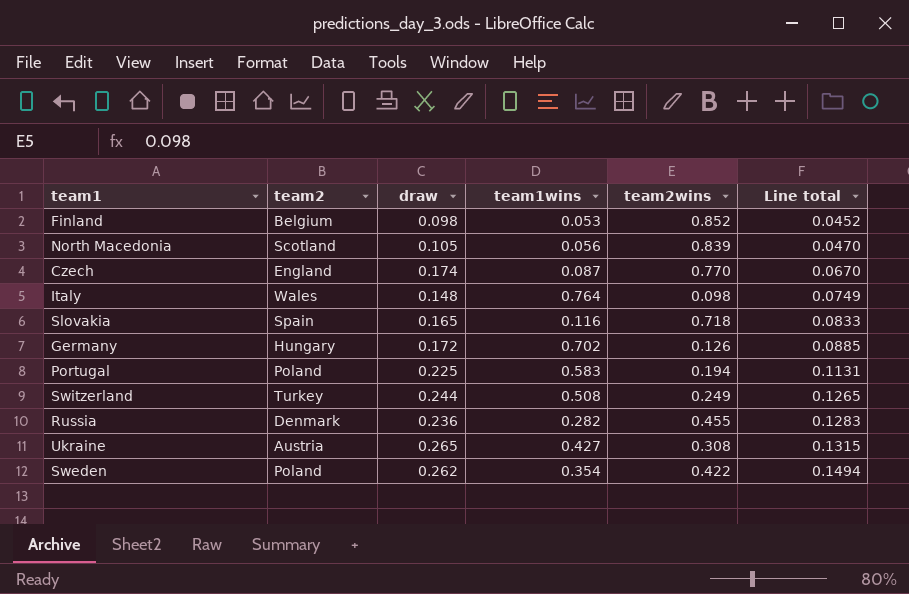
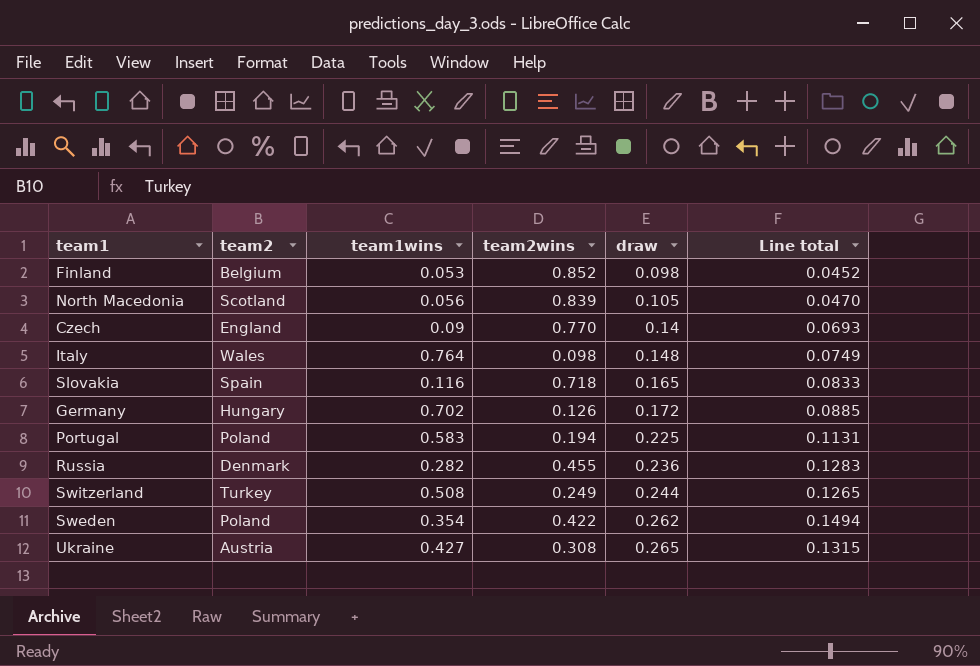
row order: Line total ascending -> draw ascending
column draw | position: 3 -> 5
Czech | team1wins: 0.087 -> 0.09
Czech | draw: 0.174 -> 0.14
Czech | Line total: 0.0670 -> 0.0693

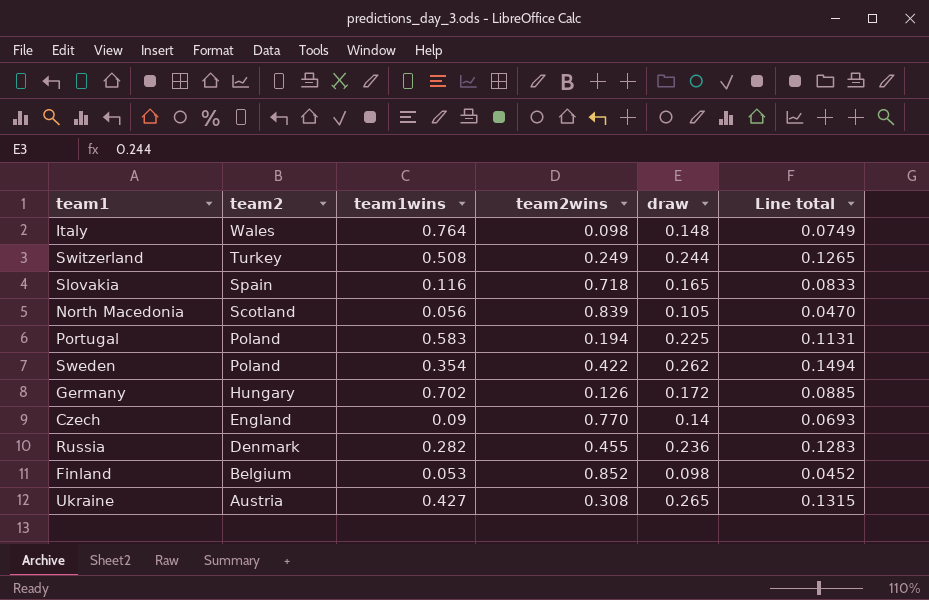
row order: draw ascending -> team2 descending

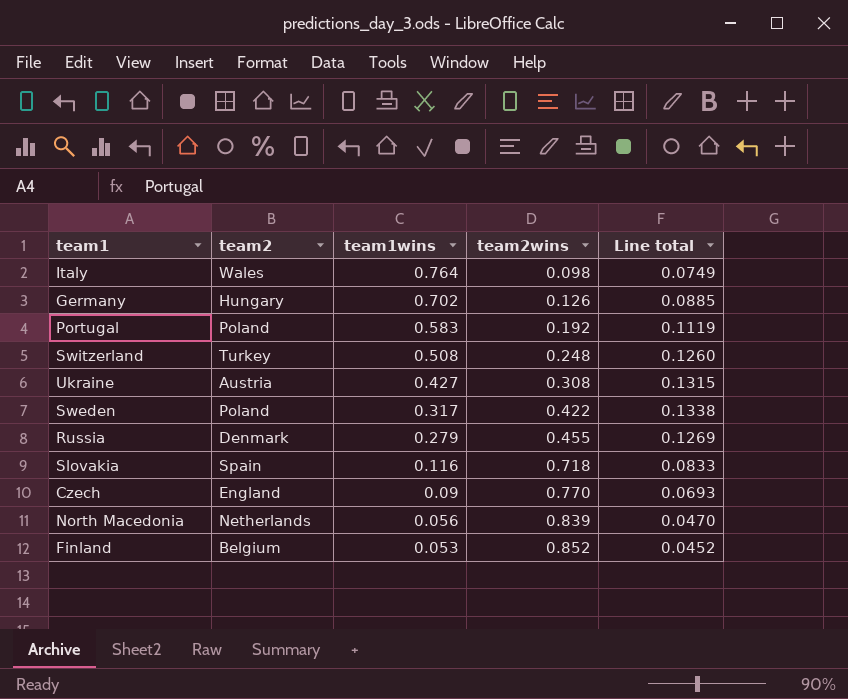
row order: team2 descending -> team1wins descending
column draw | position: 5 -> none
Portugal | team2wins: 0.194 -> 0.192
Portugal | Line total: 0.1131 -> 0.1119
Switzerland | team2wins: 0.249 -> 0.248
Switzerland | Line total: 0.1265 -> 0.1260
Sweden | team1wins: 0.354 -> 0.317
Sweden | Line total: 0.1494 -> 0.1338
Russia | team1wins: 0.282 -> 0.279
Russia | Line total: 0.1283 -> 0.1269
North Macedonia | team2: Scotland -> Netherlands

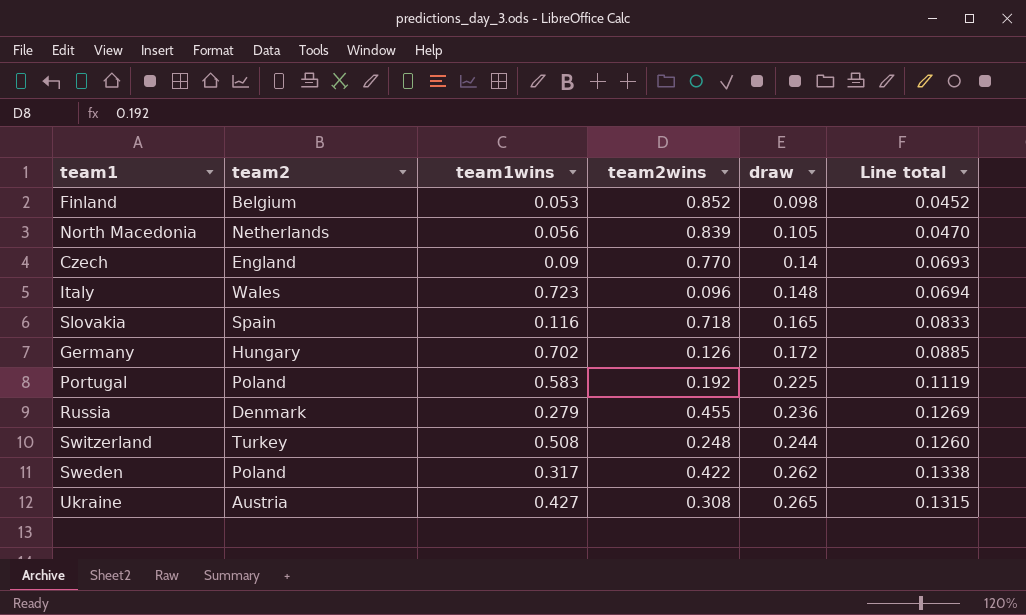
row order: team1wins descending -> draw ascending
column draw | position: none -> 5
Italy | team1wins: 0.764 -> 0.723
Italy | team2wins: 0.098 -> 0.096
Italy | Line total: 0.0749 -> 0.0694

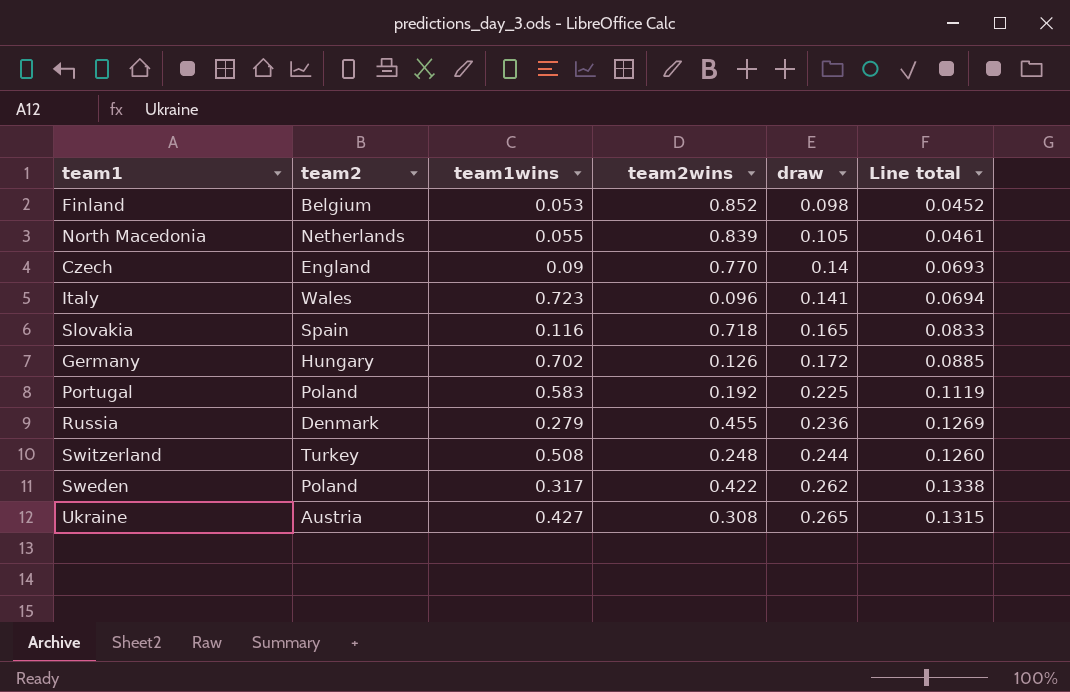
North Macedonia | team1wins: 0.056 -> 0.055
North Macedonia | Line total: 0.0470 -> 0.0461
Italy | draw: 0.148 -> 0.141

